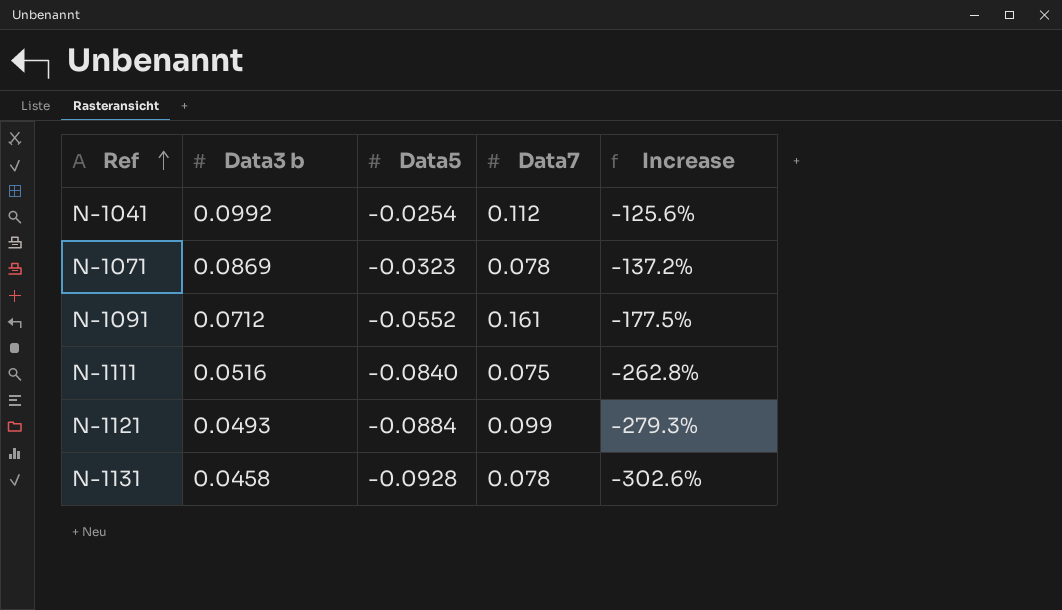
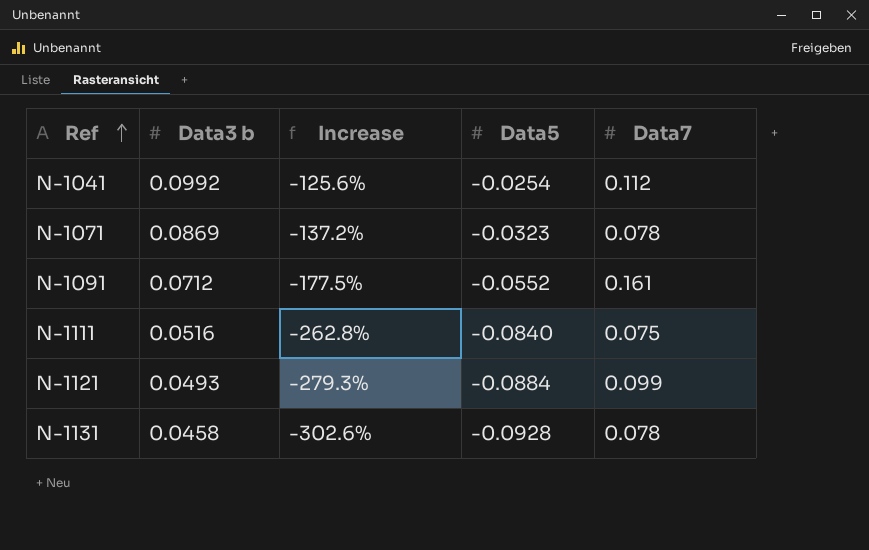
column Increase | position: 5 -> 3

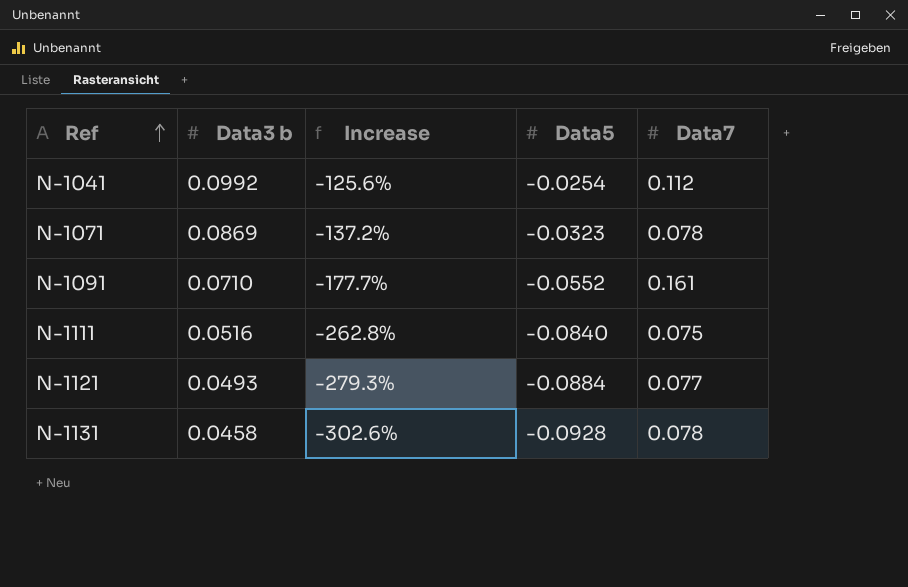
N-1091 | Data3 b: 0.0712 -> 0.0710
N-1091 | Increase: -177.5% -> -177.7%
N-1121 | Data7: 0.099 -> 0.077

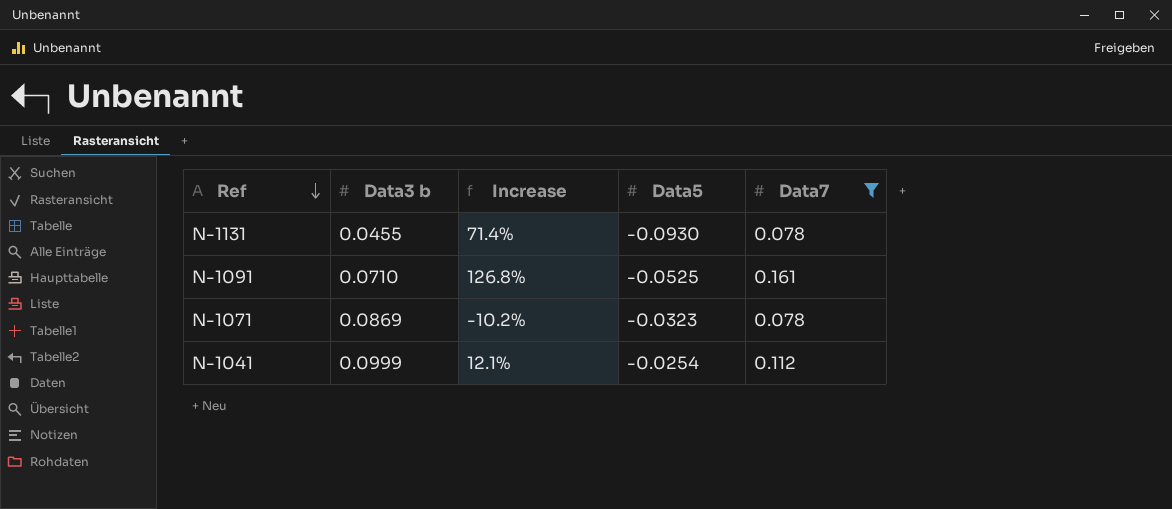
filter: none -> Data7 >= 0.078
row order: Ref ascending -> Ref descending
column Increase | formula: ([Data5] - [Data3 b]) / [Data3 b] -> ([Data7] - [Data3 b]) / [Data3 b]
N-1131 | Data3 b: 0.0458 -> 0.0455
N-1131 | Data5: -0.0928 -> -0.0930
N-1091 | Data5: -0.0552 -> -0.0525
N-1041 | Data3 b: 0.0992 -> 0.0999

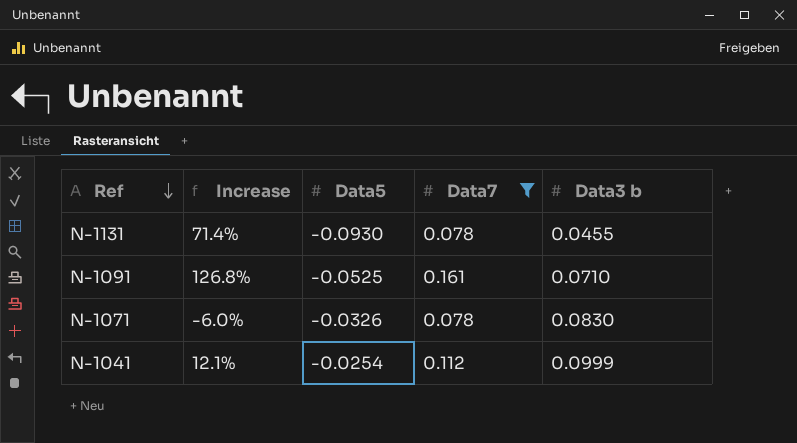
column Data3 b | position: 2 -> 5
N-1071 | Increase: -10.2% -> -6.0%
N-1071 | Data5: -0.0323 -> -0.0326
N-1071 | Data3 b: 0.0869 -> 0.0830

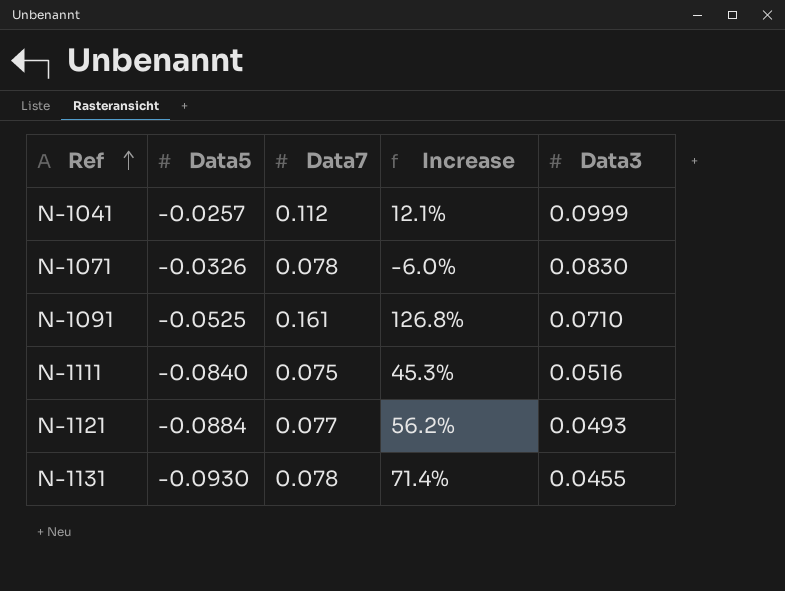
filter: Data7 >= 0.078 -> none
row order: Ref descending -> Ref ascending
column Increase | position: 2 -> 4
column name: Data3 b -> Data3
N-1041 | Data5: -0.0254 -> -0.0257

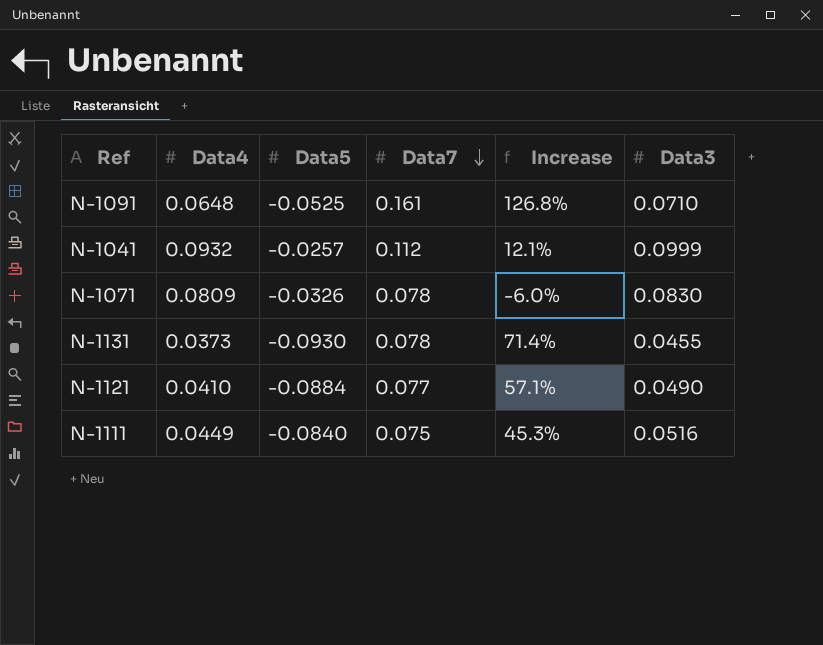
row order: Ref ascending -> Data7 descending
column Data4 | position: none -> 2
N-1121 | Increase: 56.2% -> 57.1%
N-1121 | Data3: 0.0493 -> 0.0490

